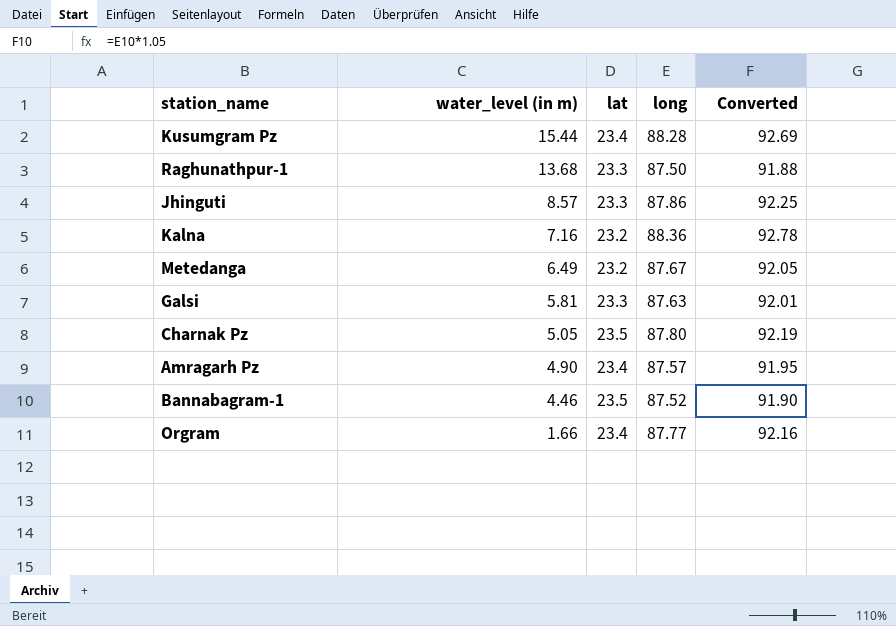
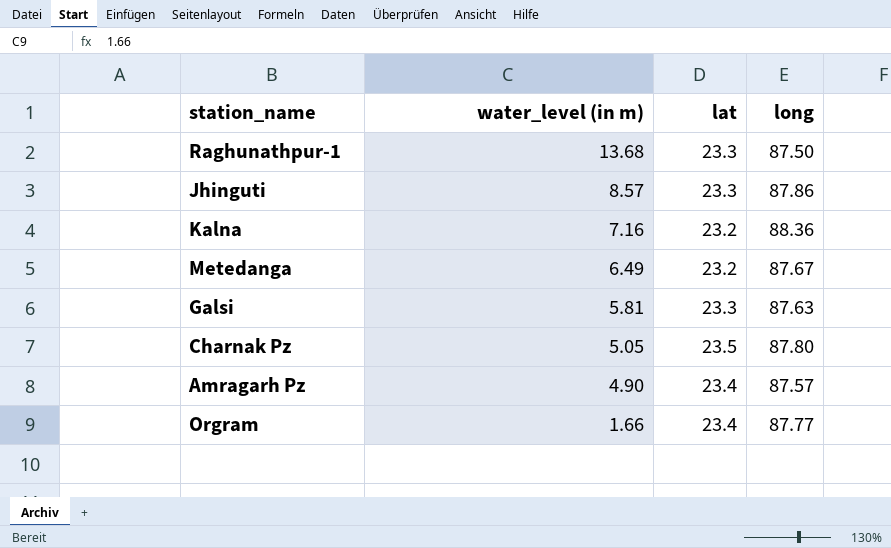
column Converted | formula: [long] * 1.05 -> none
row Kusumgram Pz: 15.44 | 23.4 | 88.28 | 92.69 -> none
row Bannabagram-1: 4.46 | 23.5 | 87.52 | 91.90 -> none

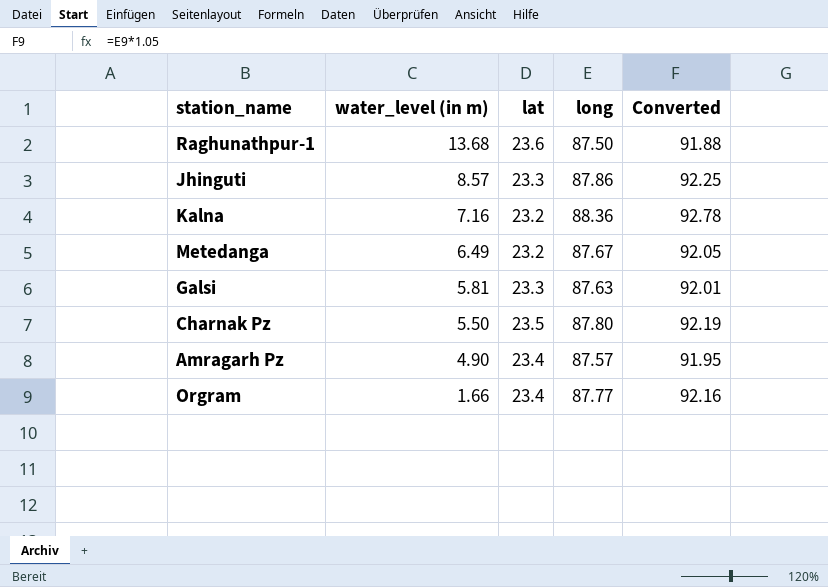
column Converted | formula: none -> [long] * 1.05
Raghunathpur-1 | lat: 23.3 -> 23.6
Charnak Pz | water_level (in m): 5.05 -> 5.50

